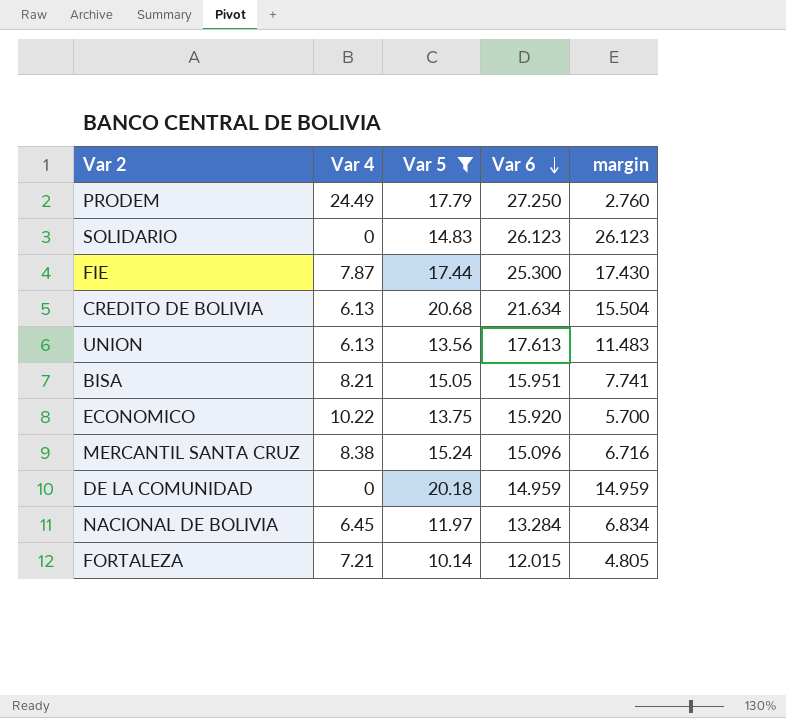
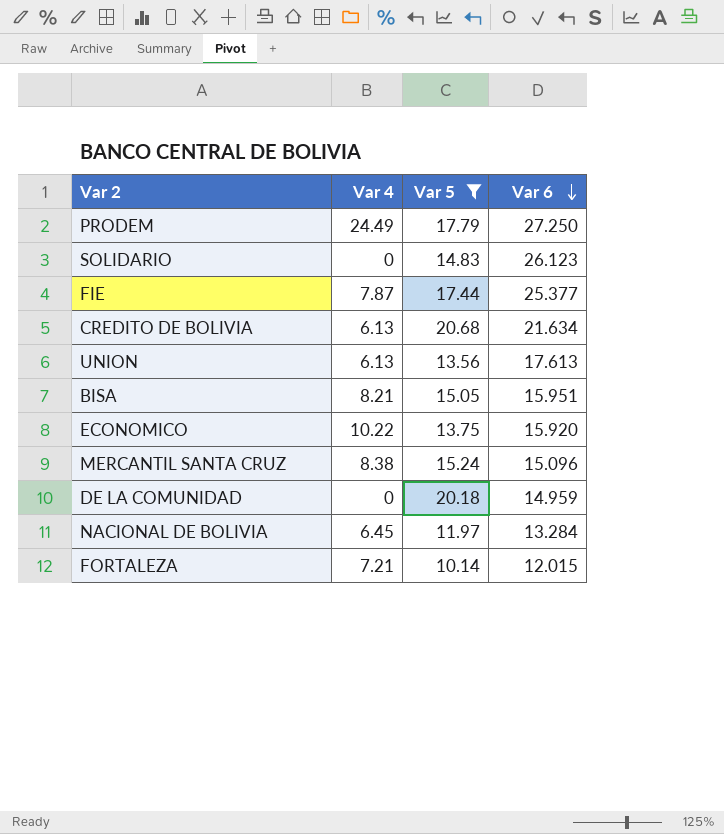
column margin | formula: [Var 6] - [Var 4] -> none
FIE | Var 6: 25.300 -> 25.377

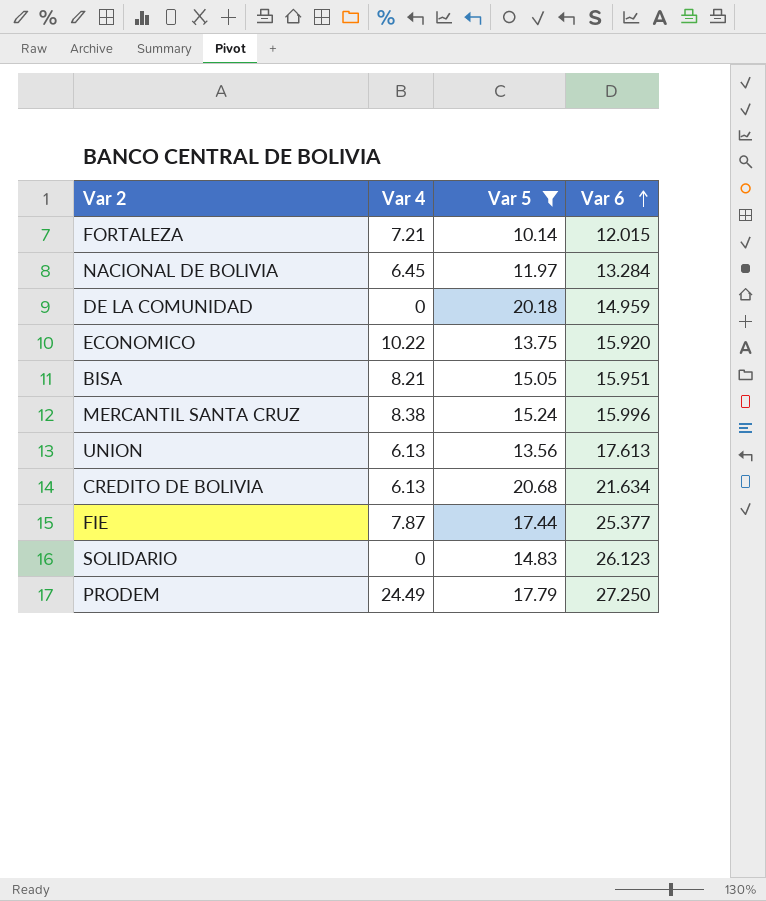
row order: Var 6 descending -> Var 6 ascending
MERCANTIL SANTA CRUZ | Var 6: 15.096 -> 15.996

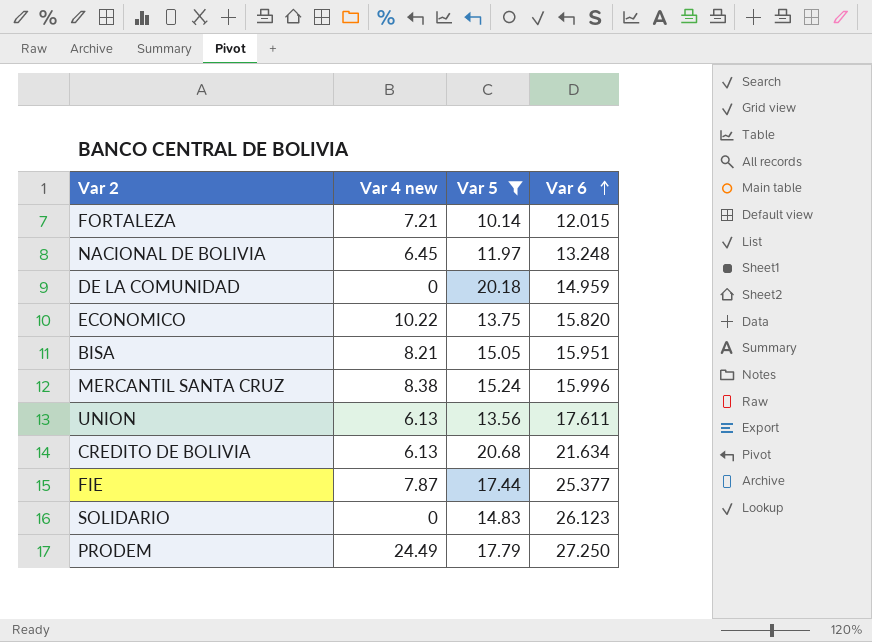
column name: Var 4 -> Var 4 new
NACIONAL DE BOLIVIA | Var 6: 13.284 -> 13.248
ECONOMICO | Var 6: 15.920 -> 15.820
UNION | Var 6: 17.613 -> 17.611

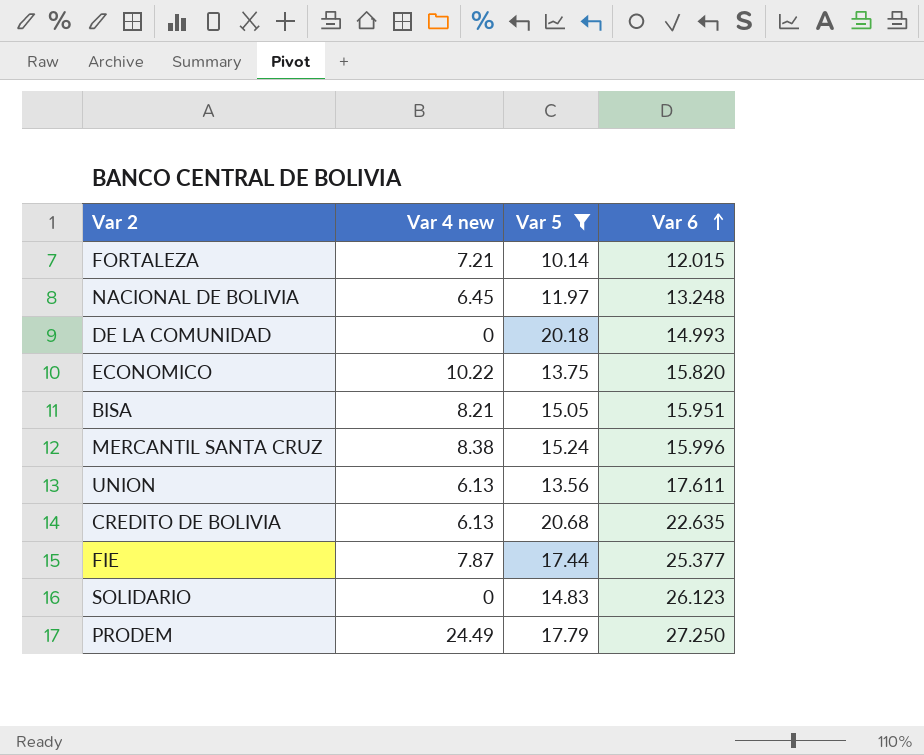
DE LA COMUNIDAD | Var 6: 14.959 -> 14.993
CREDITO DE BOLIVIA | Var 6: 21.634 -> 22.635

